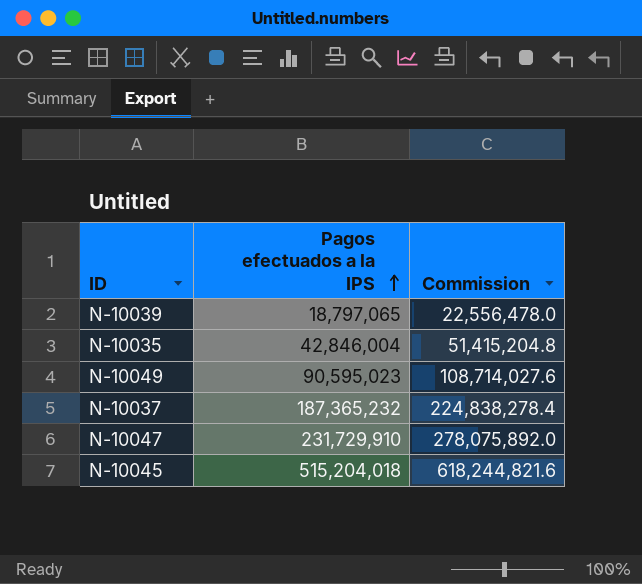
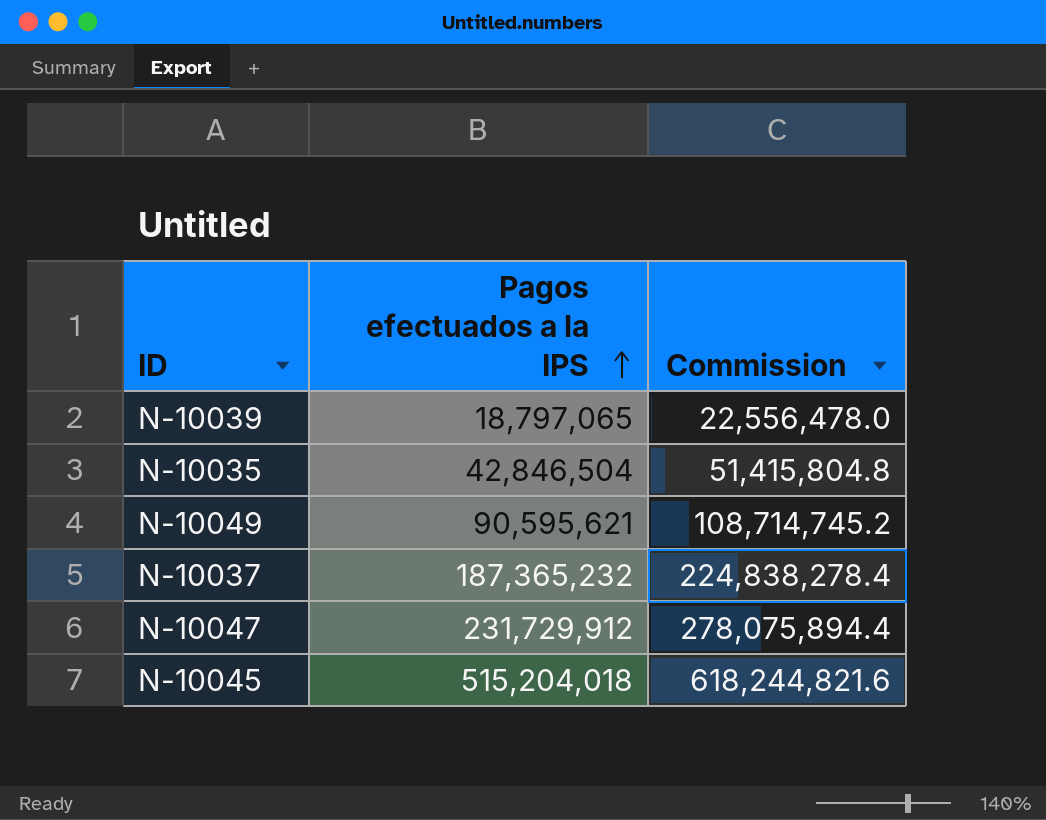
N-10035 | Pagos efectuados a la IPS: 42,846,004 -> 42,846,504
N-10035 | Commission: 51,415,204.8 -> 51,415,804.8
N-10049 | Pagos efectuados a la IPS: 90,595,023 -> 90,595,621
N-10049 | Commission: 108,714,027.6 -> 108,714,745.2
N-10047 | Pagos efectuados a la IPS: 231,729,910 -> 231,729,912
N-10047 | Commission: 278,075,892.0 -> 278,075,894.4

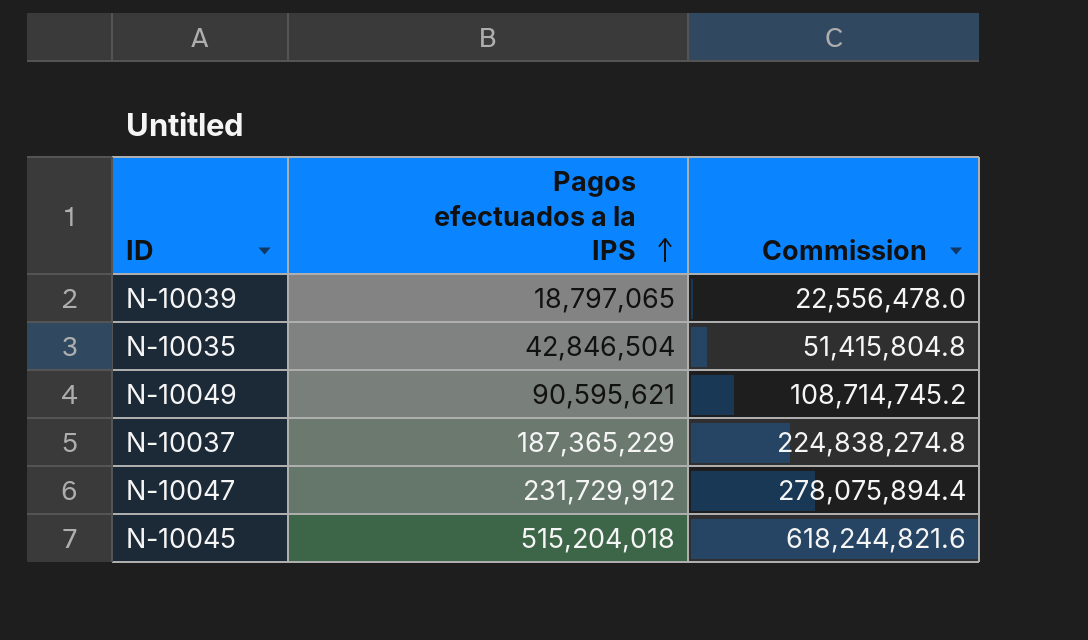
N-10037 | Pagos efectuados a la IPS: 187,365,232 -> 187,365,229
N-10037 | Commission: 224,838,278.4 -> 224,838,274.8

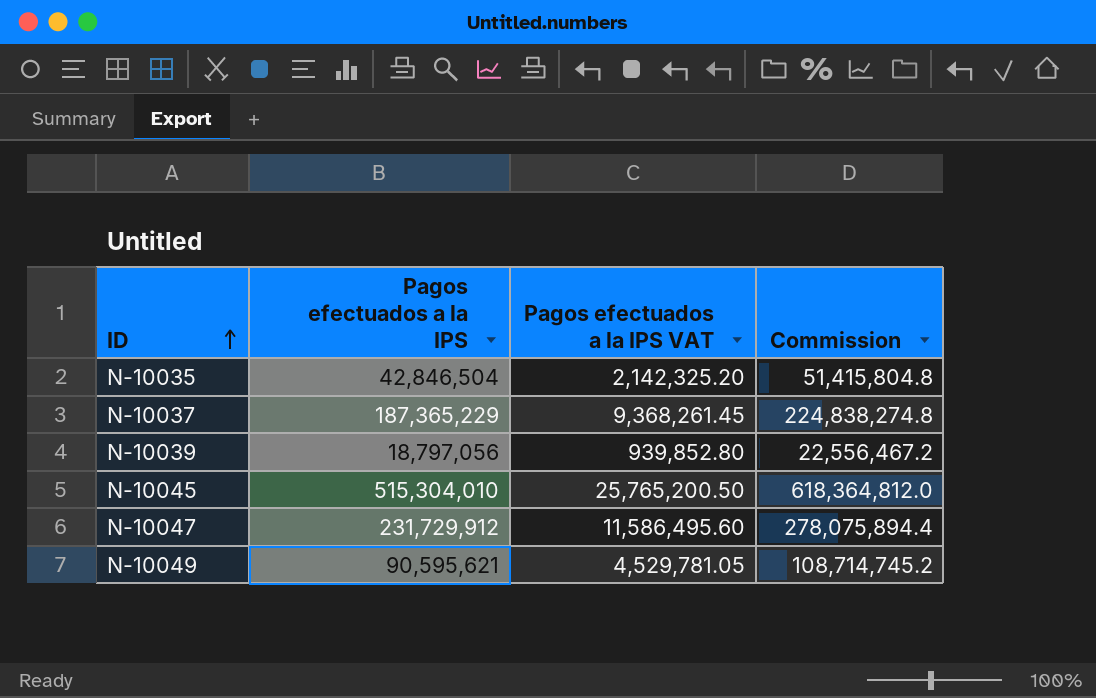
row order: Pagos efectuados a la IPS ascending -> ID ascending
column Pagos efectuados a la IPS VAT | formula: none -> [Pagos efectuados a la IPS] * 0.05
N-10039 | Pagos efectuados a la IPS: 18,797,065 -> 18,797,056
N-10039 | Commission: 22,556,478.0 -> 22,556,467.2
N-10045 | Pagos efectuados a la IPS: 515,204,018 -> 515,304,010
N-10045 | Commission: 618,244,821.6 -> 618,364,812.0

